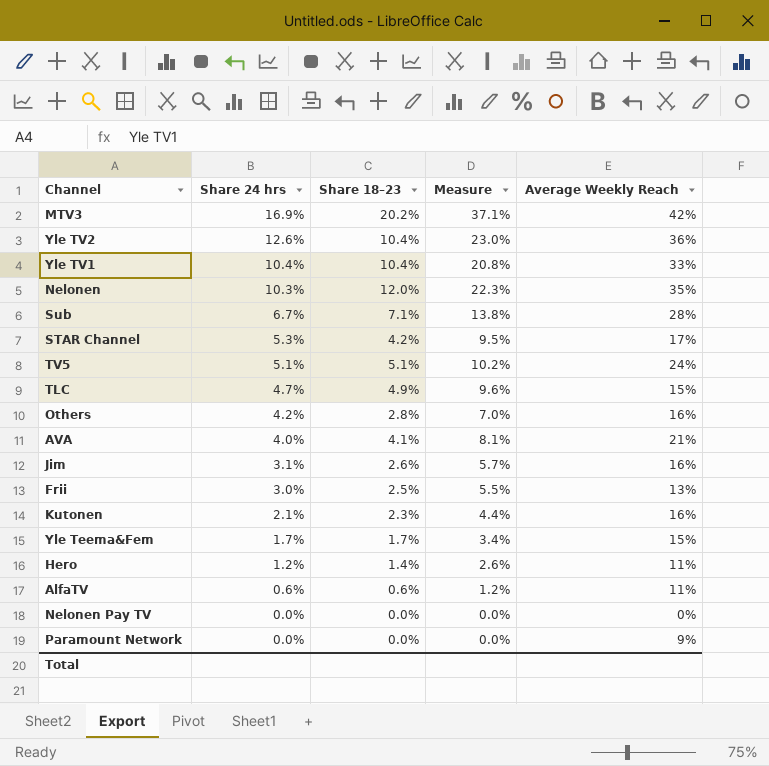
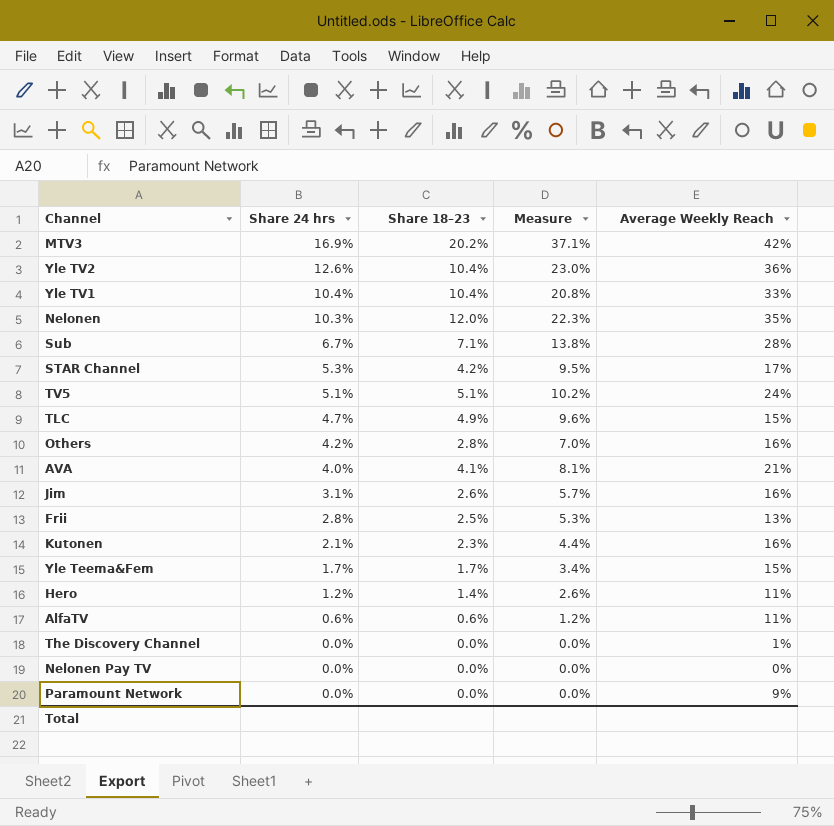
Frii | Share 24 hrs: 3.0% -> 2.8%
Frii | Measure: 5.5% -> 5.3%
row The Discovery Channel: none -> 0.0% | 0.0% | 0.0% | 1%

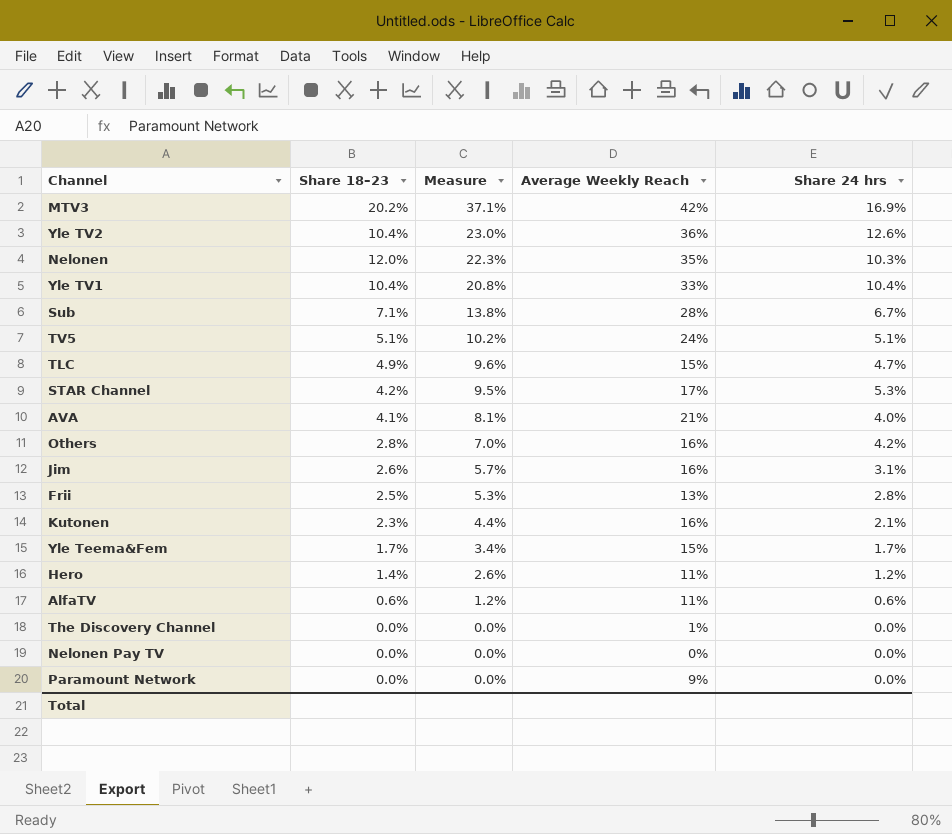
row order: Share 24 hrs descending -> Measure descending
column Share 24 hrs | position: 2 -> 5

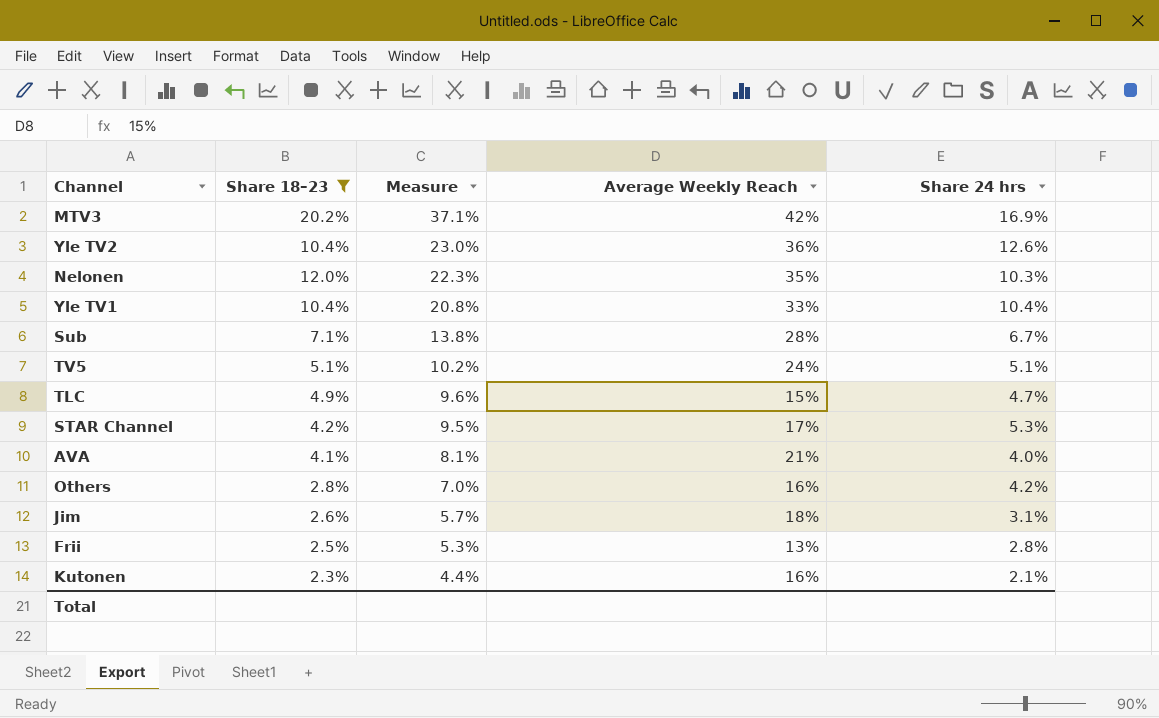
filter: none -> Share 18–23 >= 2.3%
Jim | Average Weekly Reach: 16% -> 18%

